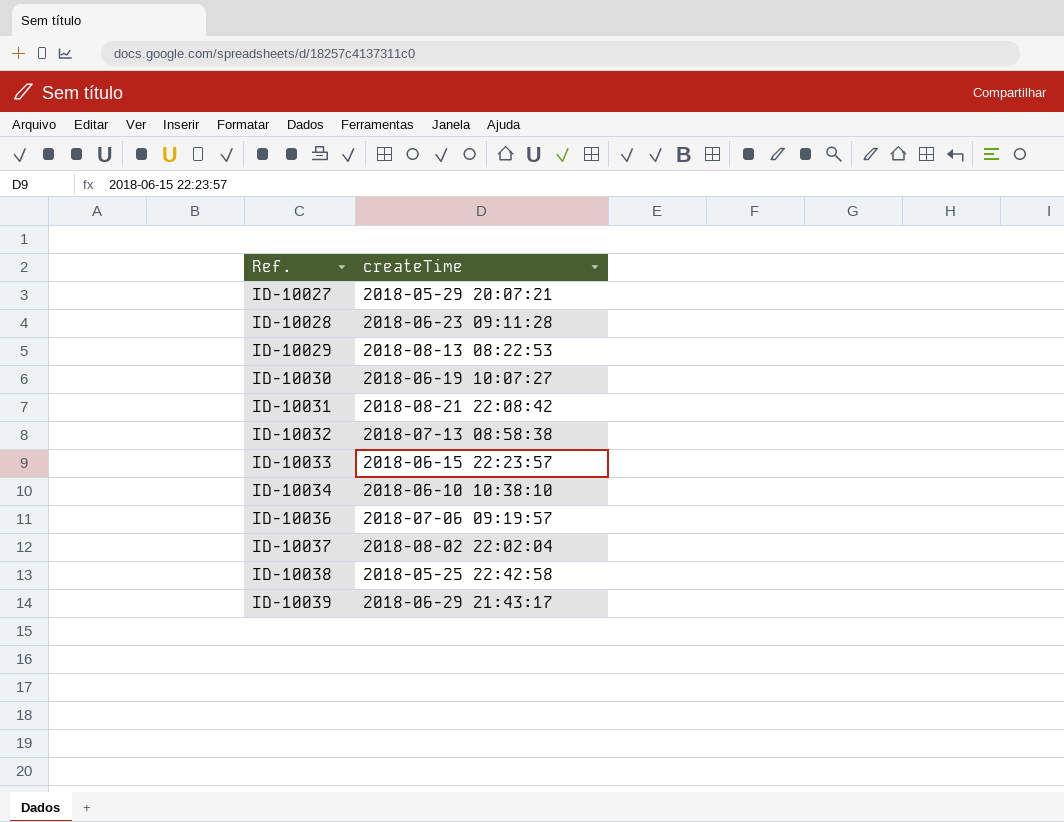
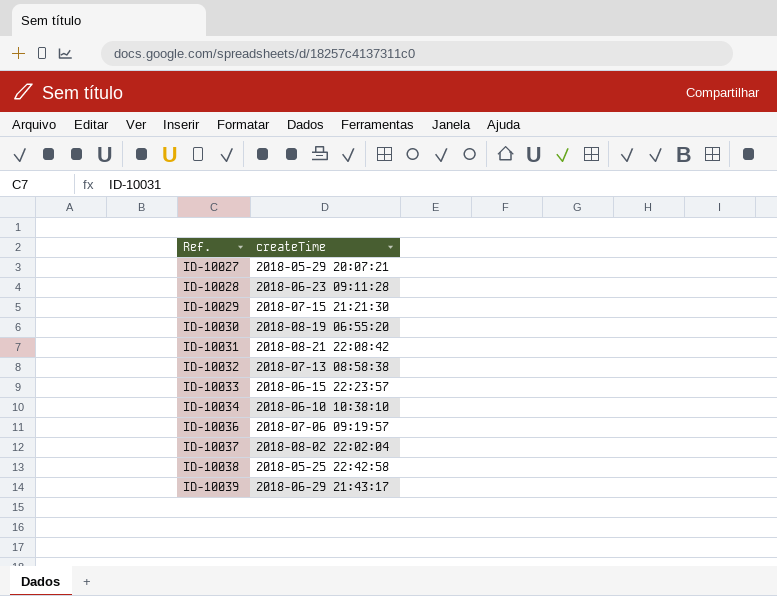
ID-10029 | createTime: 2018-08-13 08:22:53 -> 2018-07-15 21:21:30
ID-10030 | createTime: 2018-06-19 10:07:27 -> 2018-08-19 06:55:20

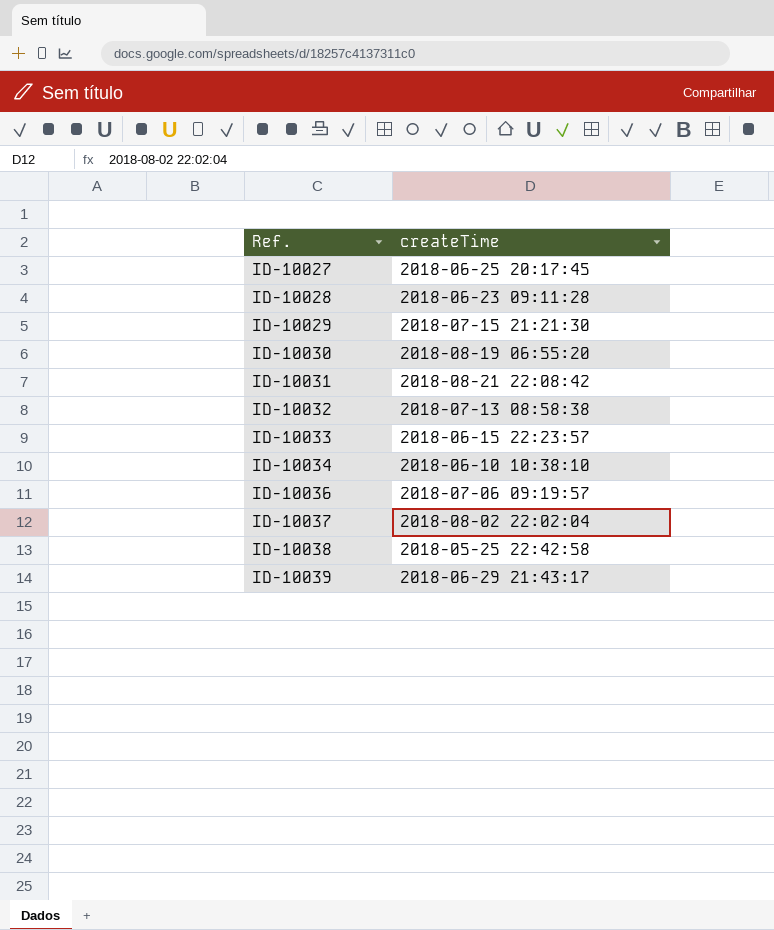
ID-10027 | createTime: 2018-05-29 20:07:21 -> 2018-06-25 20:17:45

